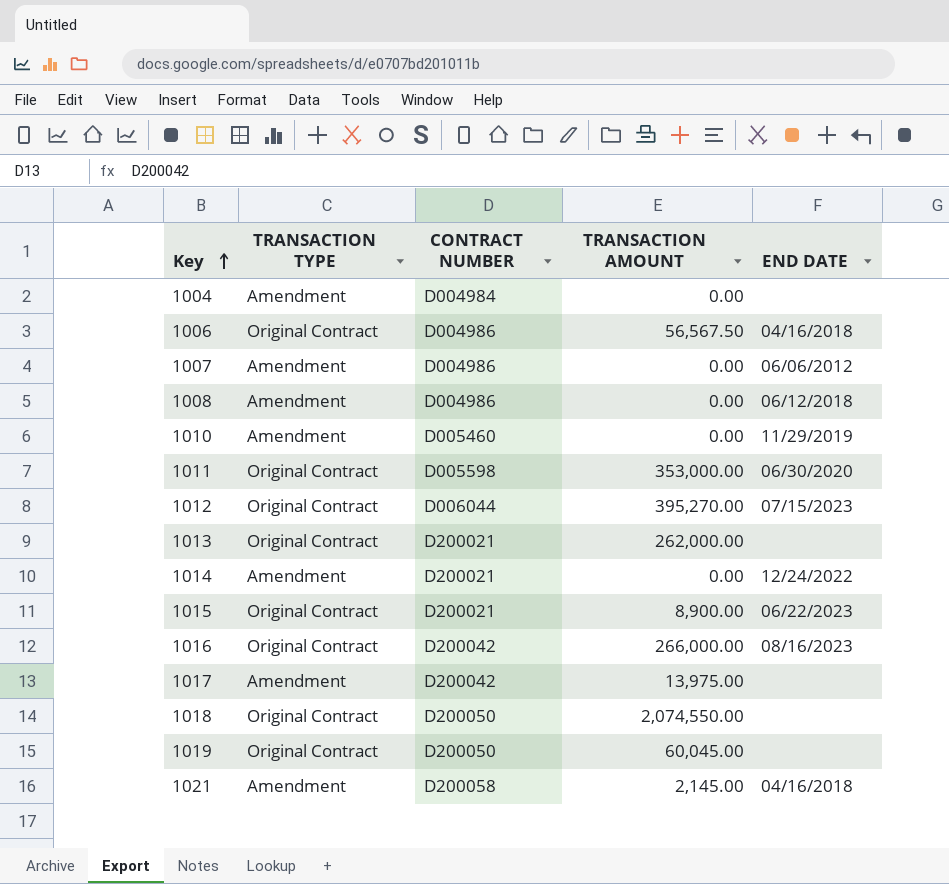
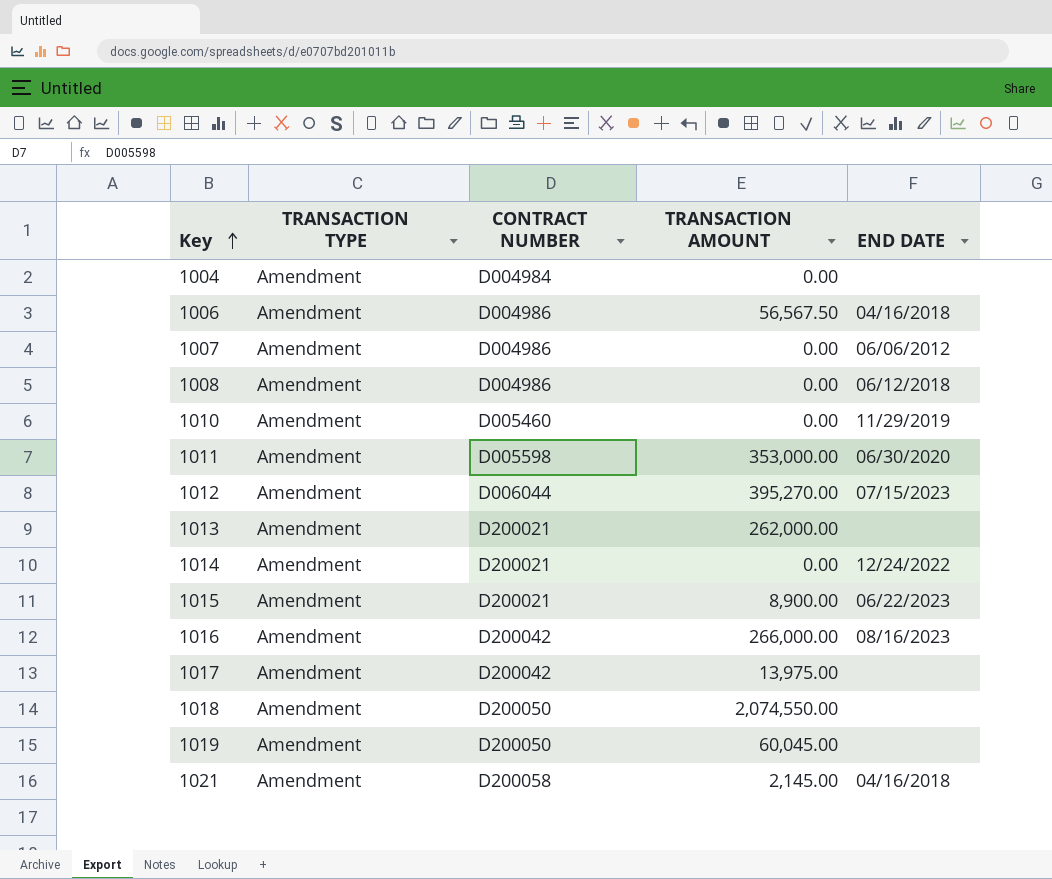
1006 | TRANSACTION TYPE: Original Contract -> Amendment
1011 | TRANSACTION TYPE: Original Contract -> Amendment
1012 | TRANSACTION TYPE: Original Contract -> Amendment
1013 | TRANSACTION TYPE: Original Contract -> Amendment
1015 | TRANSACTION TYPE: Original Contract -> Amendment
1016 | TRANSACTION TYPE: Original Contract -> Amendment
1018 | TRANSACTION TYPE: Original Contract -> Amendment
1019 | TRANSACTION TYPE: Original Contract -> Amendment

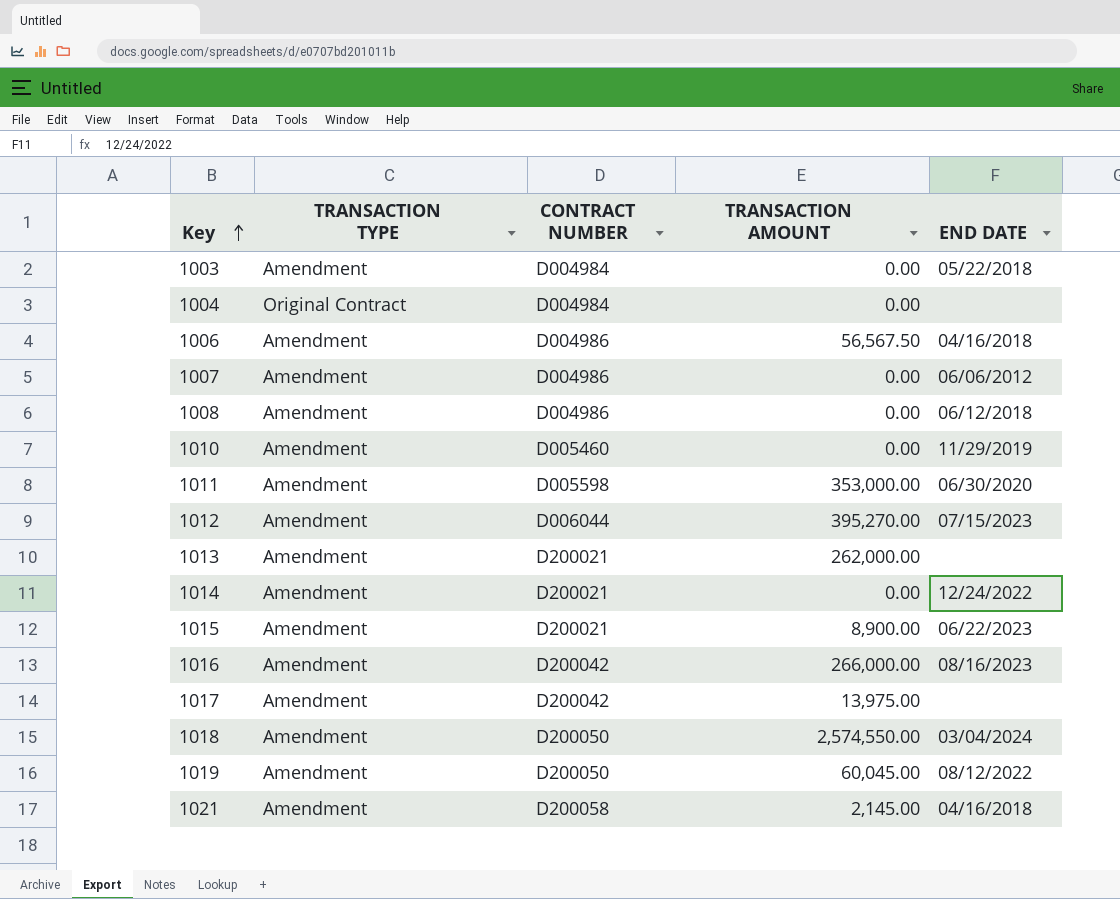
row 1003: none -> Amendment | D004984 | 0.00 | 05/22/2018
1004 | TRANSACTION TYPE: Amendment -> Original Contract
1018 | TRANSACTION AMOUNT: 2,074,550.00 -> 2,574,550.00
1018 | END DATE: none -> 03/04/2024
1019 | END DATE: none -> 08/12/2022

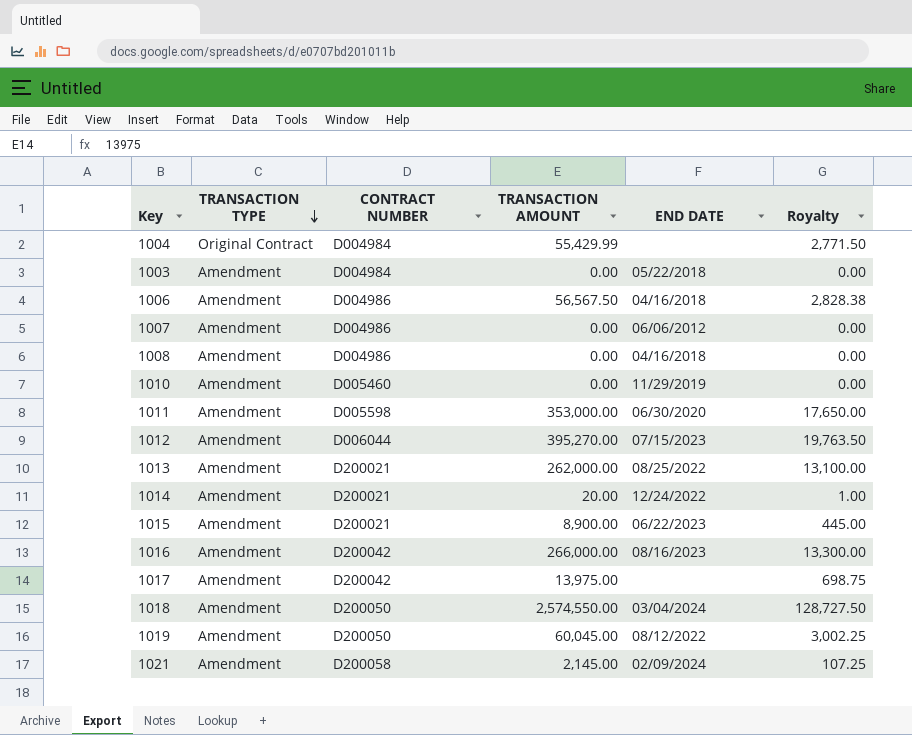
row order: Key ascending -> TRANSACTION TYPE descending
column Royalty | formula: none -> [TRANSACTION AMOUNT] * 0.05
1004 | TRANSACTION AMOUNT: 0.00 -> 55,429.99
1008 | END DATE: 06/12/2018 -> 04/16/2018
1013 | END DATE: none -> 08/25/2022
1014 | TRANSACTION AMOUNT: 0.00 -> 20.00
1021 | END DATE: 04/16/2018 -> 02/09/2024

